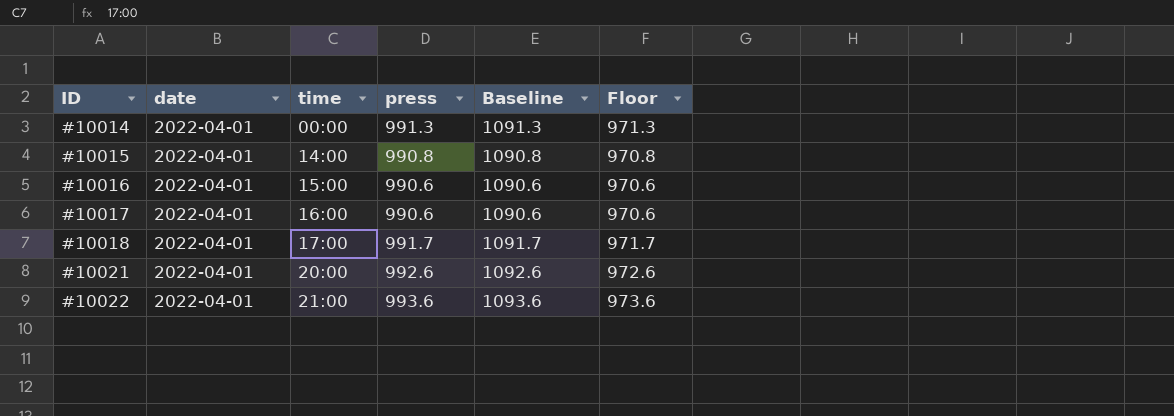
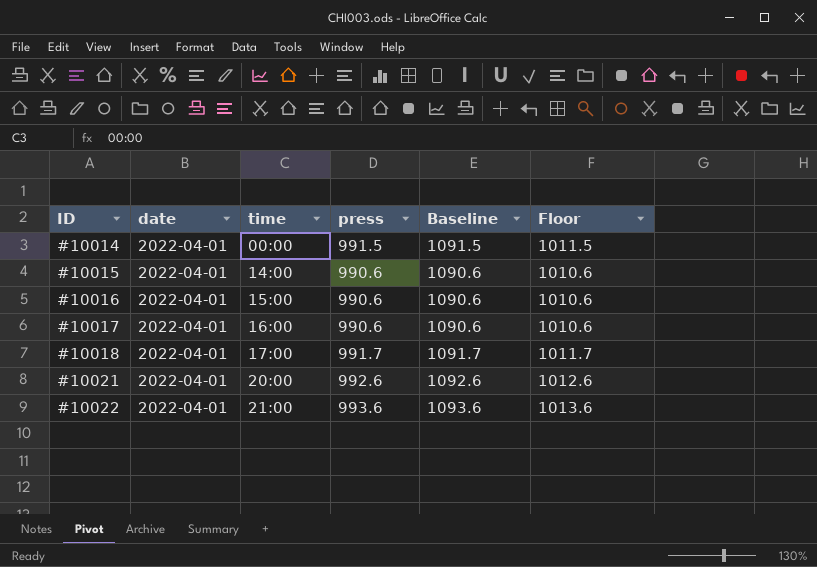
column Floor | formula: [press] - 20 -> [press] + 20
#10014 | press: 991.3 -> 991.5
#10014 | Baseline: 1091.3 -> 1091.5
#10015 | press: 990.8 -> 990.6
#10015 | Baseline: 1090.8 -> 1090.6

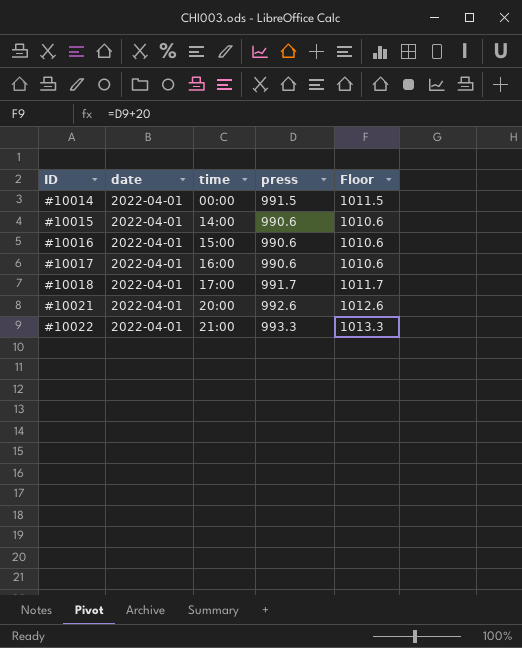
column Baseline | formula: [press] + 100 -> none
#10022 | press: 993.6 -> 993.3
#10022 | Floor: 1013.6 -> 1013.3

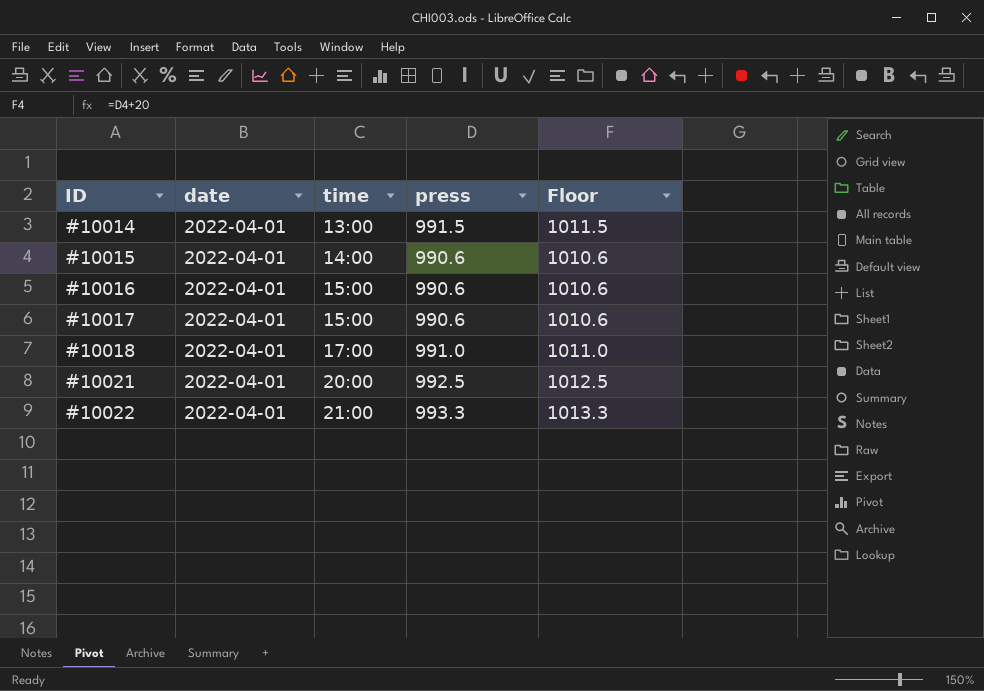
#10014 | time: 00:00 -> 13:00
#10017 | time: 16:00 -> 15:00
#10018 | press: 991.7 -> 991.0
#10018 | Floor: 1011.7 -> 1011.0
#10021 | press: 992.6 -> 992.5
#10021 | Floor: 1012.6 -> 1012.5

